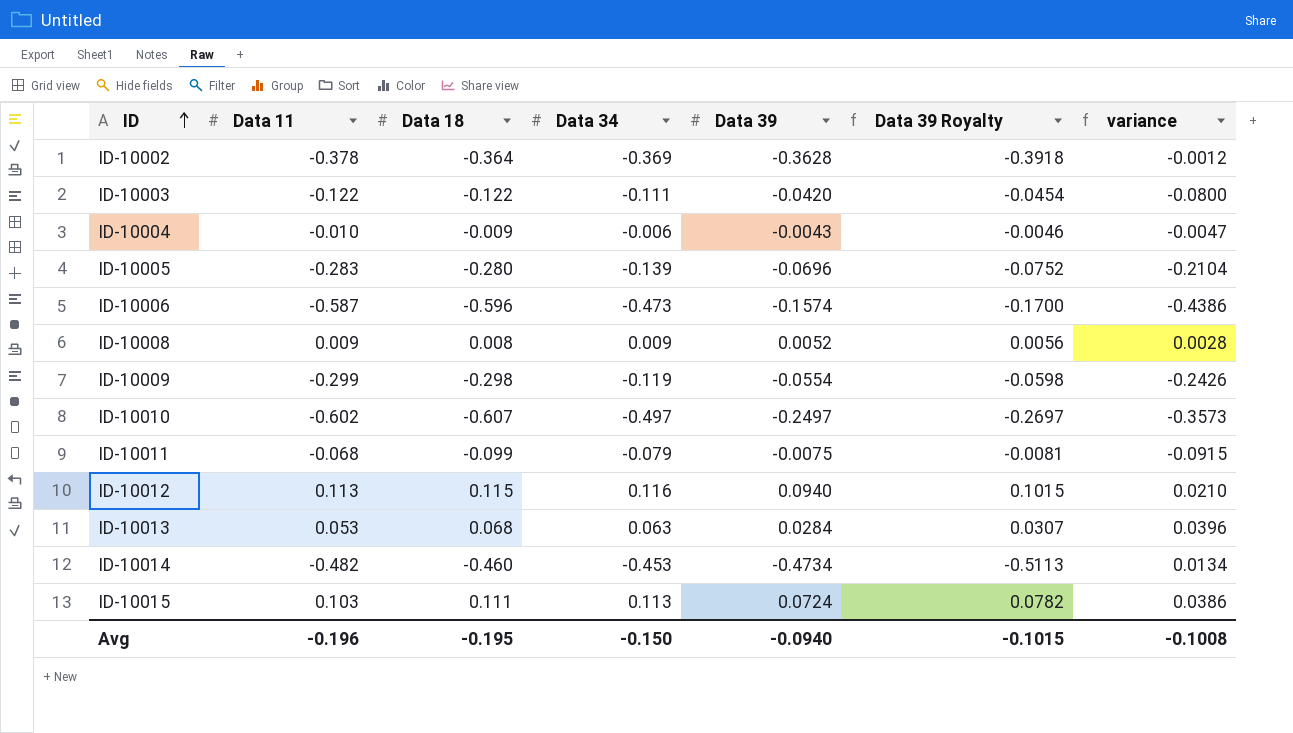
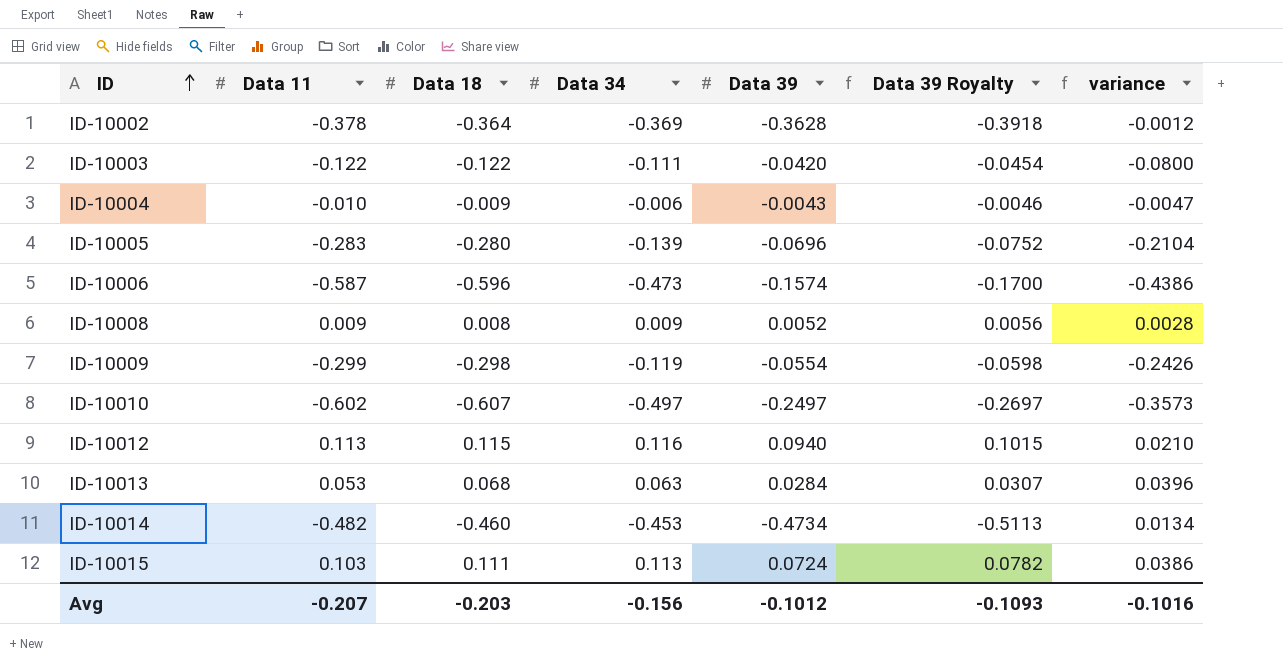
row ID-10011: -0.068 | -0.099 | -0.079 | -0.0075 | -0.0081 | -0.0915 -> none
Avg | Data 11: -0.196 -> -0.207
Avg | Data 18: -0.195 -> -0.203
Avg | Data 34: -0.150 -> -0.156
Avg | Data 39: -0.0940 -> -0.1012
Avg | Data 39 Royalty: -0.1015 -> -0.1093
Avg | variance: -0.1008 -> -0.1016

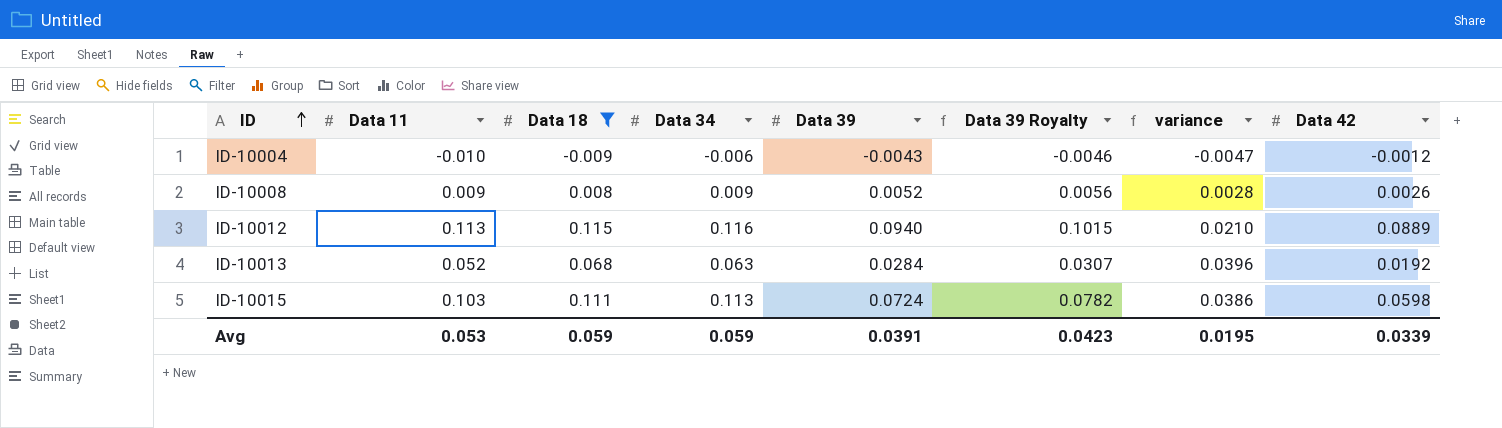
filter: none -> Data 18 >= -0.009
column Data 42 | position: none -> 8
ID-10013 | Data 11: 0.053 -> 0.052
Avg | Data 11: -0.207 -> 0.053
Avg | Data 18: -0.203 -> 0.059
Avg | Data 34: -0.156 -> 0.059
Avg | Data 39: -0.1012 -> 0.0391
Avg | Data 39 Royalty: -0.1093 -> 0.0423
Avg | variance: -0.1016 -> 0.0195

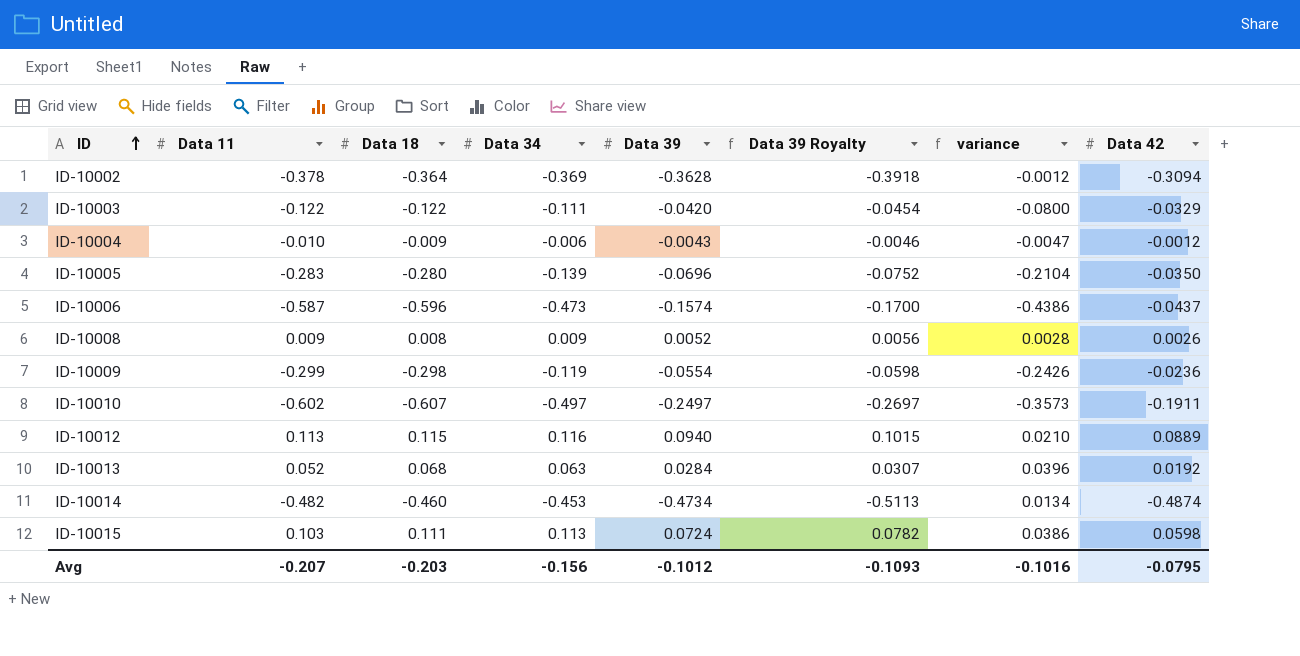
filter: Data 18 >= -0.009 -> none
Avg | Data 11: 0.053 -> -0.207
Avg | Data 18: 0.059 -> -0.203
Avg | Data 34: 0.059 -> -0.156
Avg | Data 39: 0.0391 -> -0.1012
Avg | Data 39 Royalty: 0.0423 -> -0.1093
Avg | variance: 0.0195 -> -0.1016
Avg | Data 42: 0.0339 -> -0.0795

